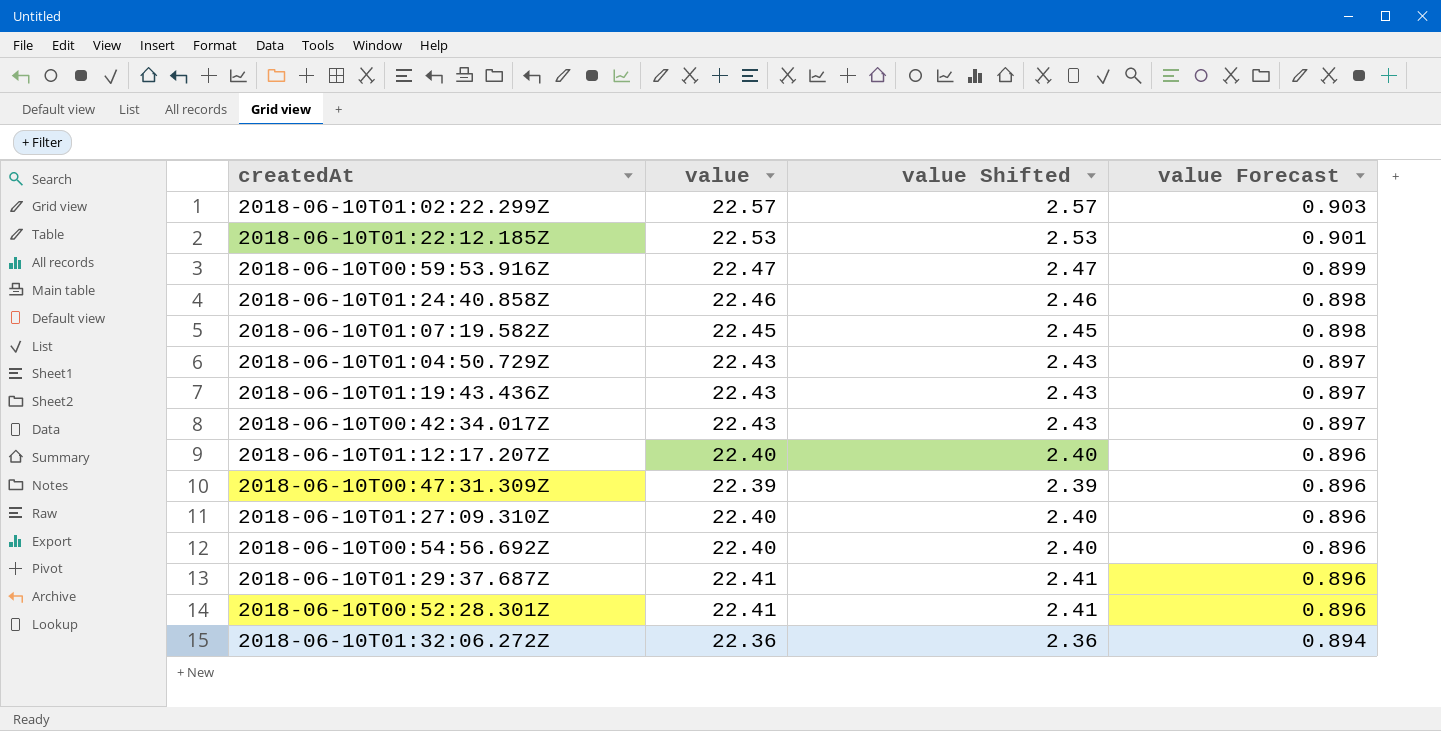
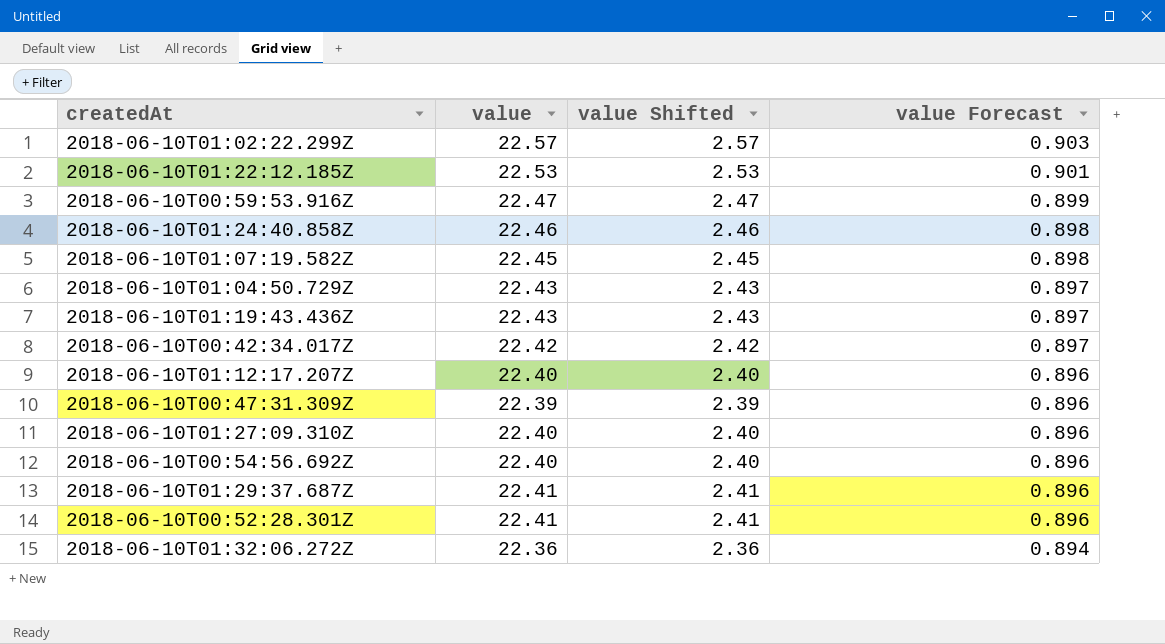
2018-06-10T00:42:34.017Z | value: 22.43 -> 22.42
2018-06-10T00:42:34.017Z | value Shifted: 2.43 -> 2.42

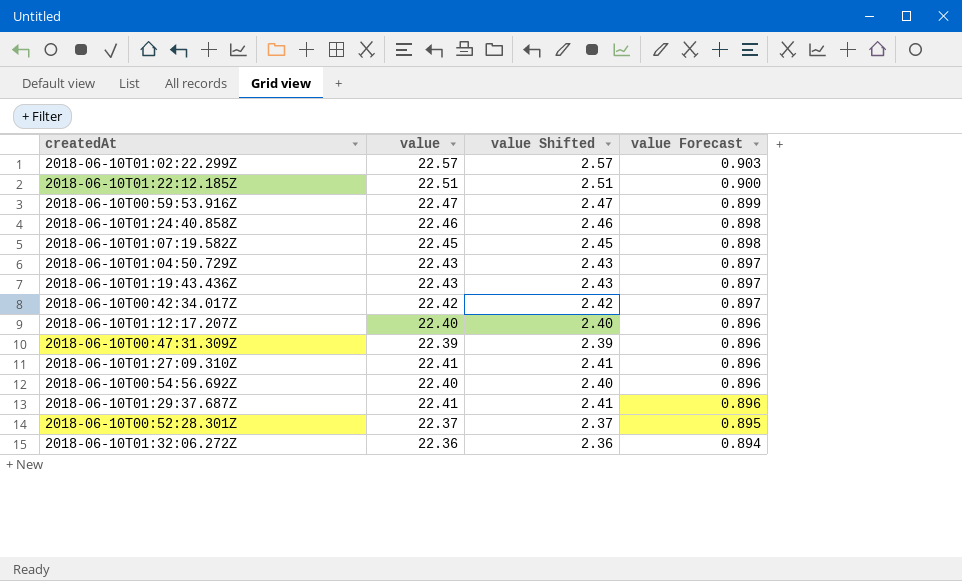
2018-06-10T01:22:12.185Z | value: 22.53 -> 22.51
2018-06-10T01:22:12.185Z | value Shifted: 2.53 -> 2.51
2018-06-10T01:22:12.185Z | value Forecast: 0.901 -> 0.900
2018-06-10T01:27:09.310Z | value: 22.40 -> 22.41
2018-06-10T01:27:09.310Z | value Shifted: 2.40 -> 2.41
2018-06-10T00:52:28.301Z | value: 22.41 -> 22.37
2018-06-10T00:52:28.301Z | value Shifted: 2.41 -> 2.37
2018-06-10T00:52:28.301Z | value Forecast: 0.896 -> 0.895

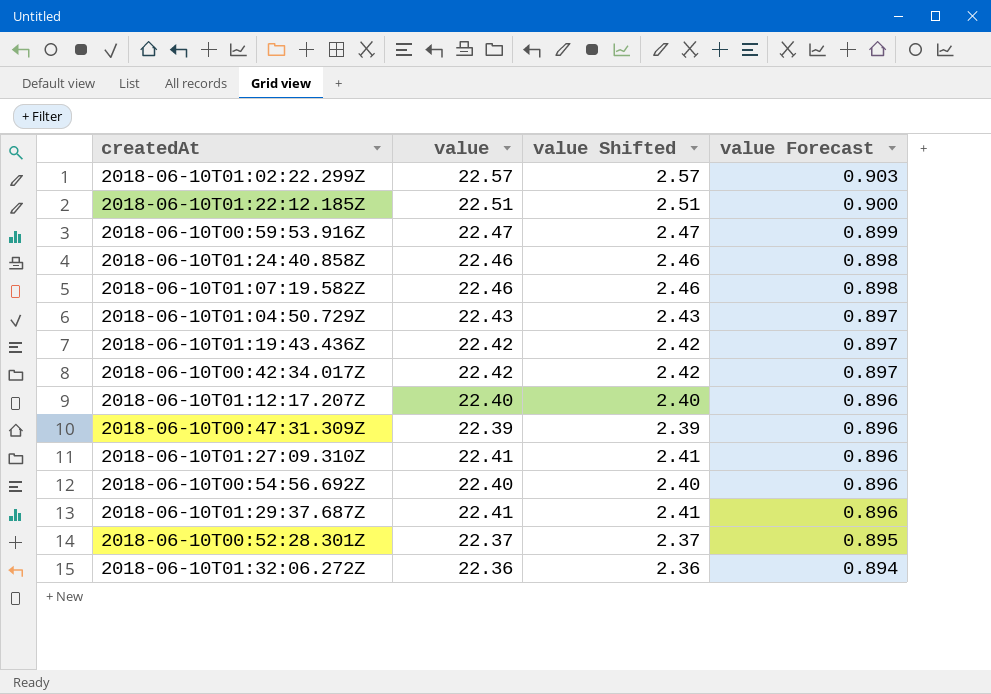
2018-06-10T01:07:19.582Z | value: 22.45 -> 22.46
2018-06-10T01:07:19.582Z | value Shifted: 2.45 -> 2.46
2018-06-10T01:19:43.436Z | value: 22.43 -> 22.42
2018-06-10T01:19:43.436Z | value Shifted: 2.43 -> 2.42

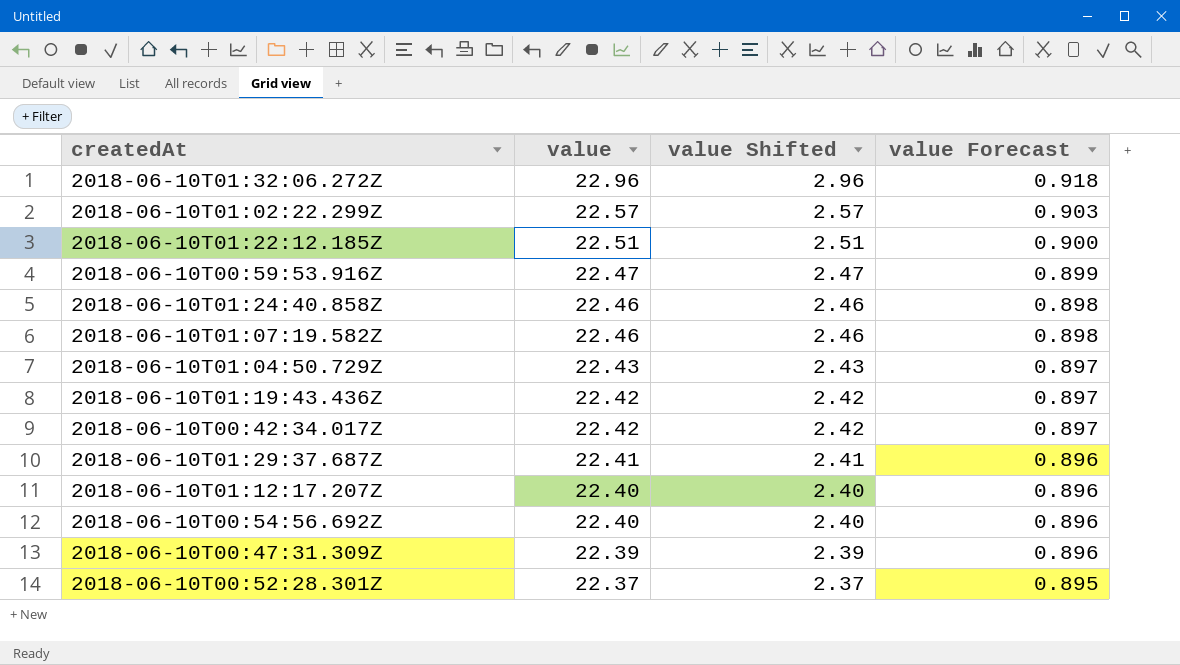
row order: value Forecast descending -> value descending
row 2018-06-10T01:27:09.310Z: 22.41 | 2.41 | 0.896 -> none
2018-06-10T01:32:06.272Z | value: 22.36 -> 22.96
2018-06-10T01:32:06.272Z | value Shifted: 2.36 -> 2.96
2018-06-10T01:32:06.272Z | value Forecast: 0.894 -> 0.918

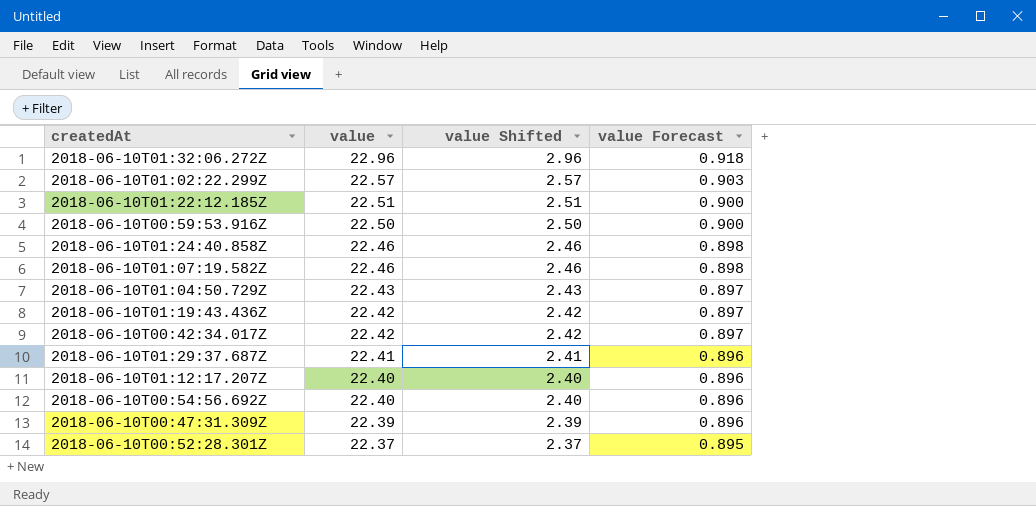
2018-06-10T00:59:53.916Z | value: 22.47 -> 22.50
2018-06-10T00:59:53.916Z | value Shifted: 2.47 -> 2.50
2018-06-10T00:59:53.916Z | value Forecast: 0.899 -> 0.900

